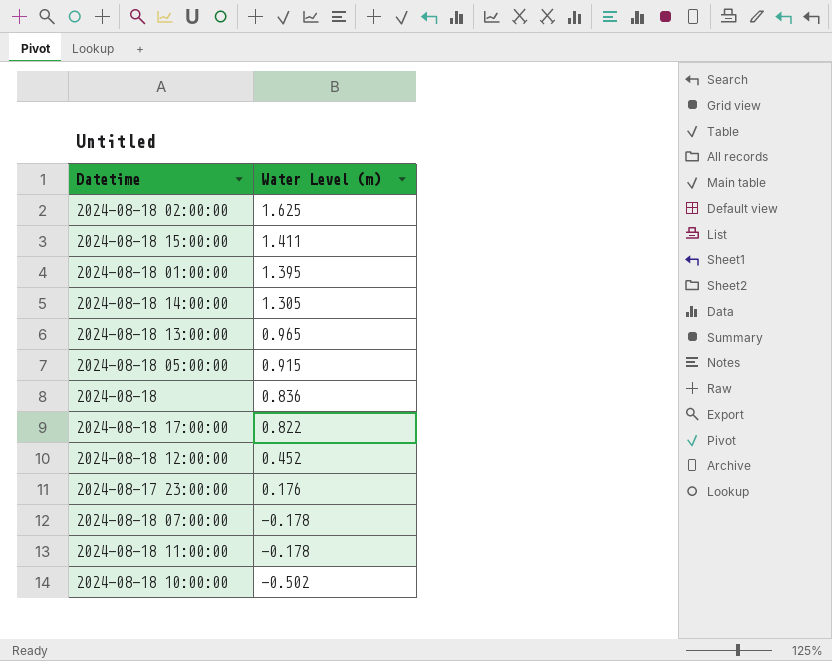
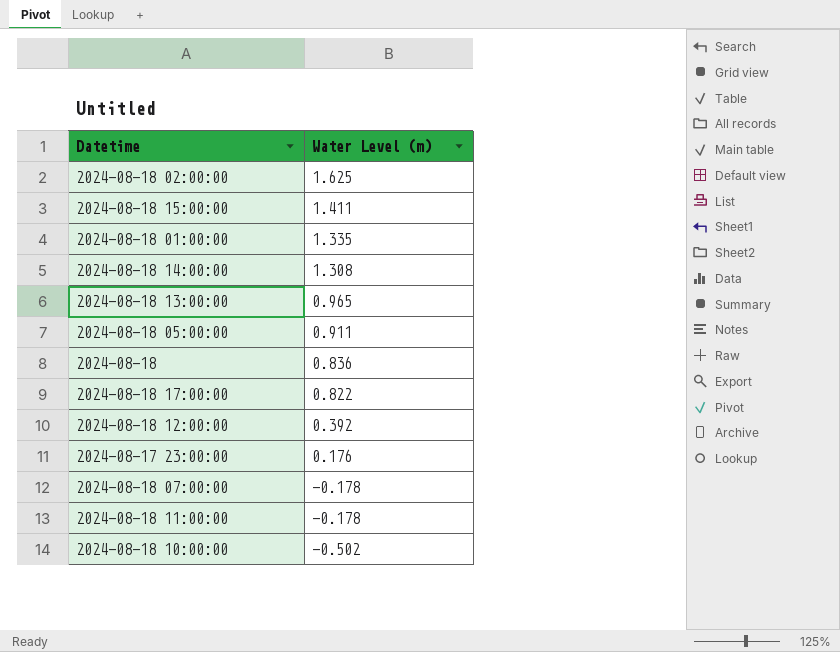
2024-08-18 01:00:00 | Water Level (m): 1.395 -> 1.335
2024-08-18 14:00:00 | Water Level (m): 1.305 -> 1.308
2024-08-18 05:00:00 | Water Level (m): 0.915 -> 0.911
2024-08-18 12:00:00 | Water Level (m): 0.452 -> 0.392

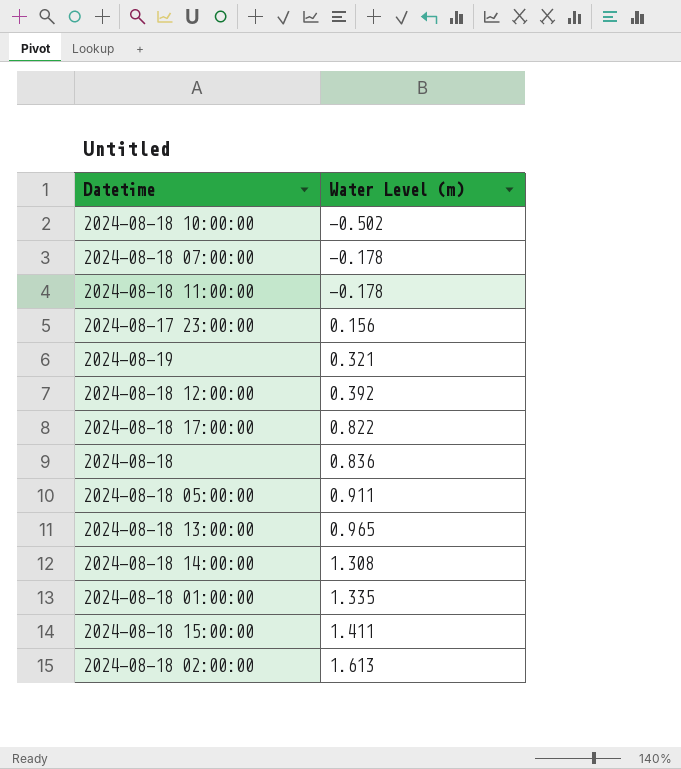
row order: Water Level (m) descending -> Water Level (m) ascending
2024-08-17 23:00:00 | Water Level (m): 0.176 -> 0.156
row 2024-08-19: none -> 0.321
2024-08-18 02:00:00 | Water Level (m): 1.625 -> 1.613

